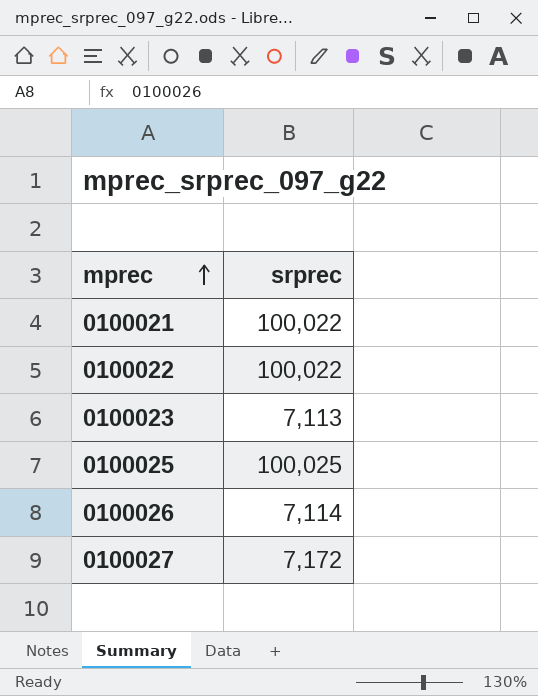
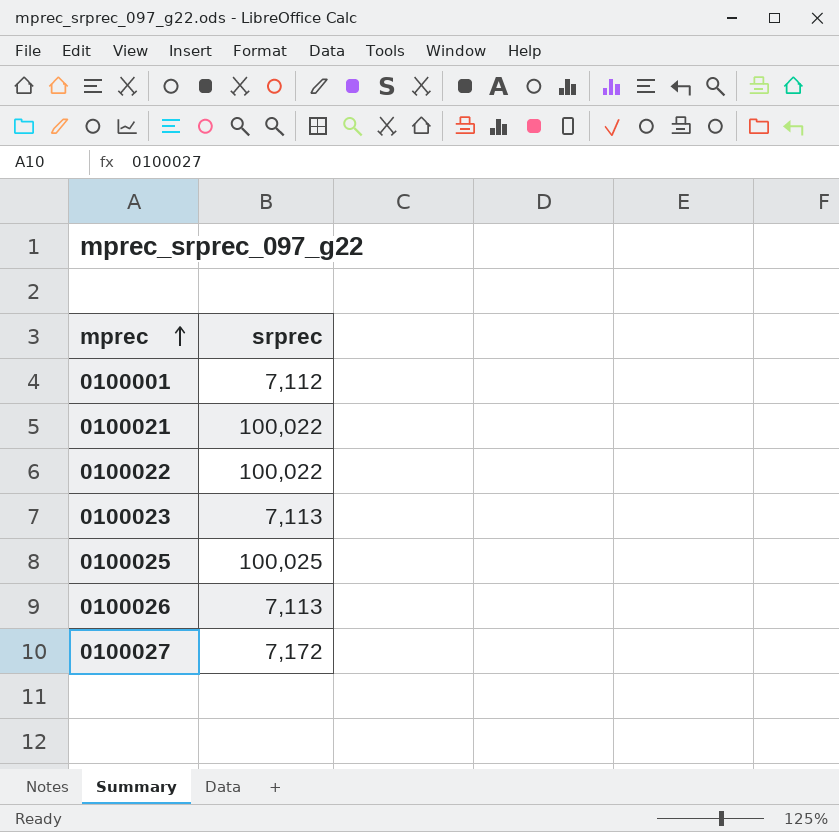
row 0100001: none -> 7,112
0100026 | srprec: 7,114 -> 7,113

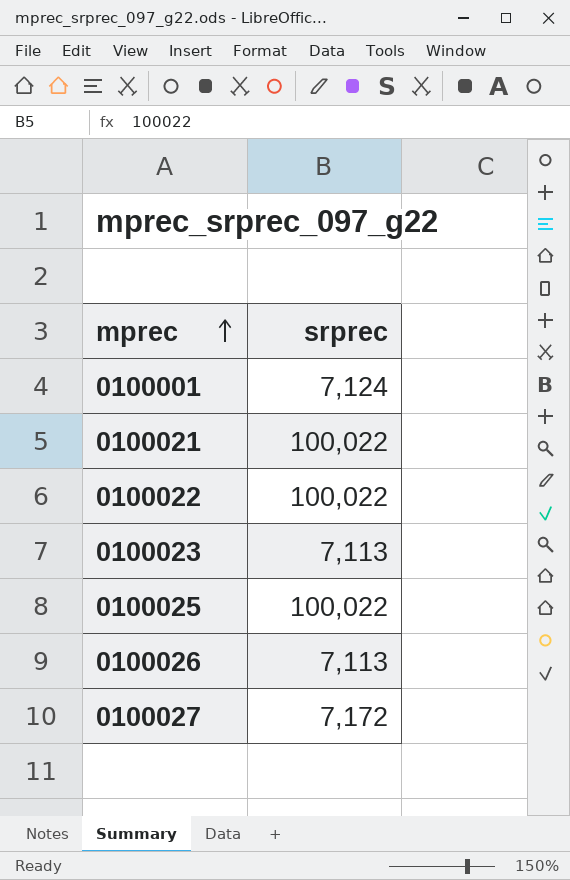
0100001 | srprec: 7,112 -> 7,124
0100025 | srprec: 100,025 -> 100,022

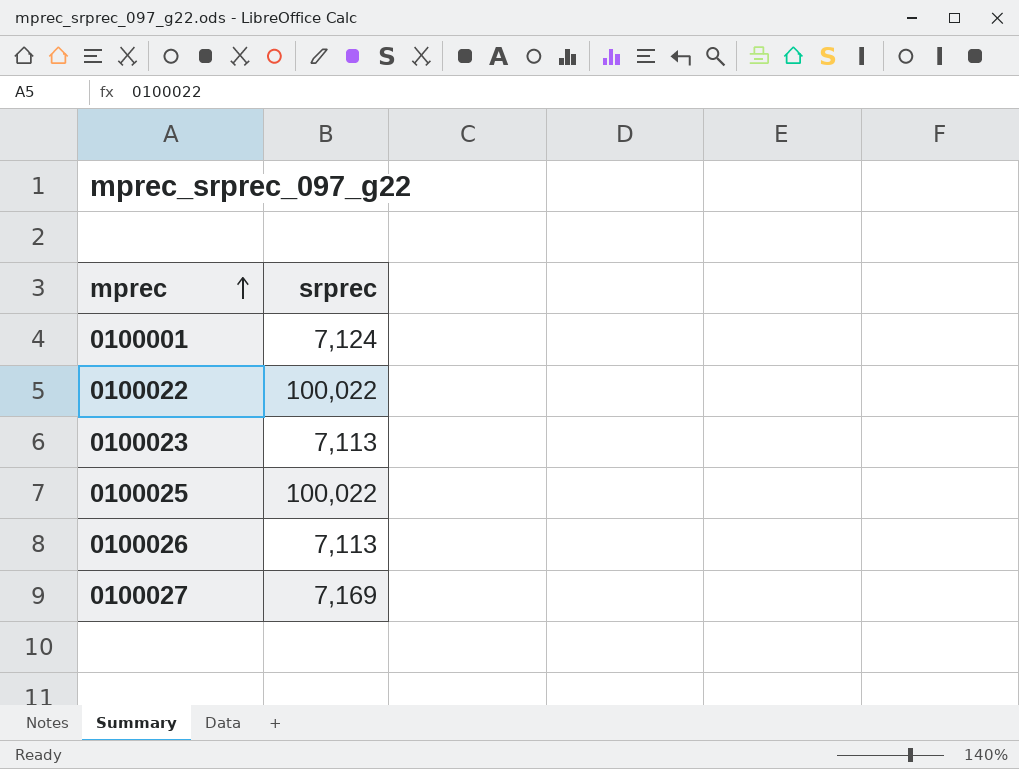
row 0100021: 100,022 -> none
0100027 | srprec: 7,172 -> 7,169

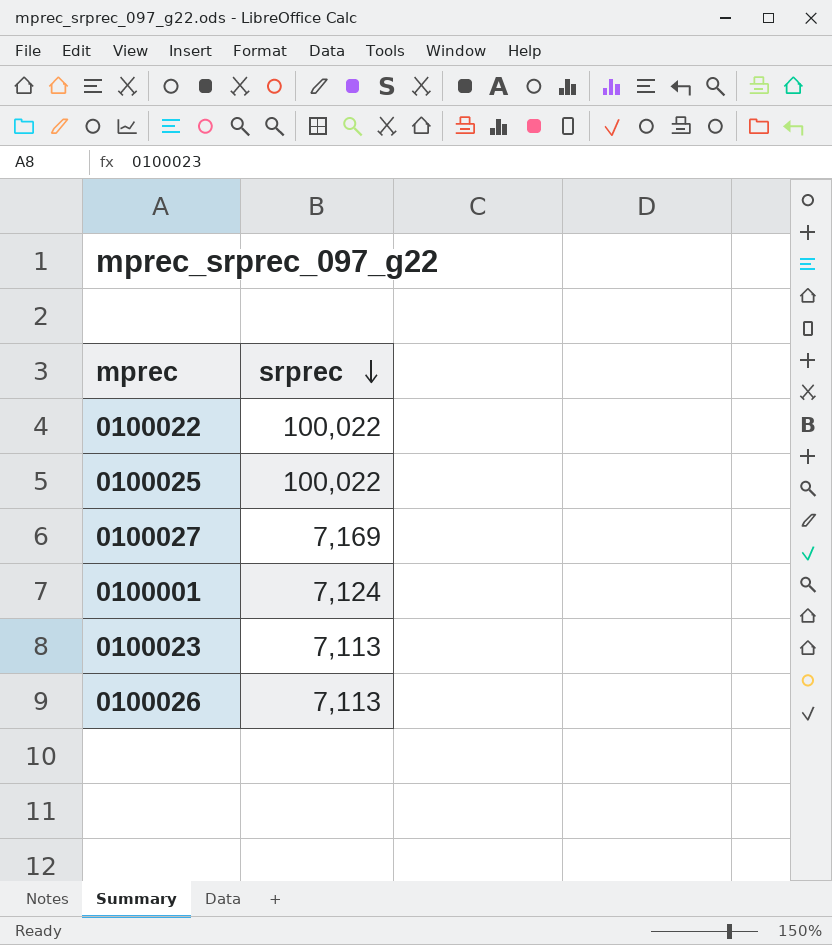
row order: mprec ascending -> srprec descending

